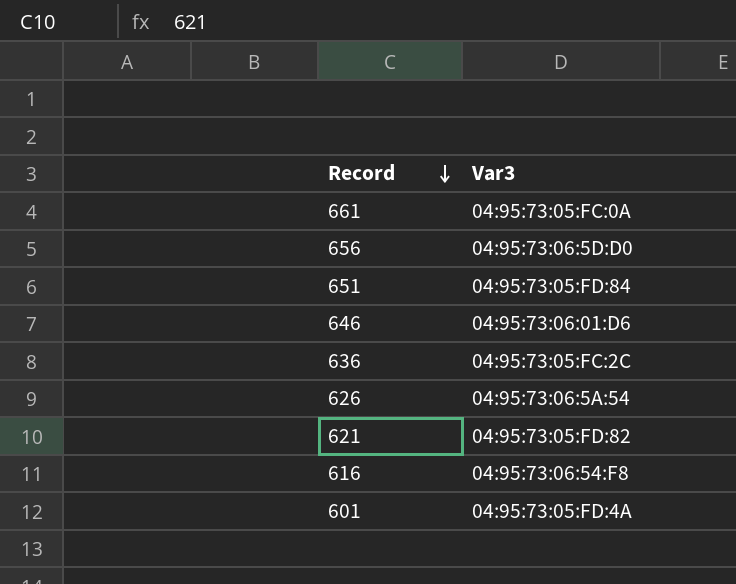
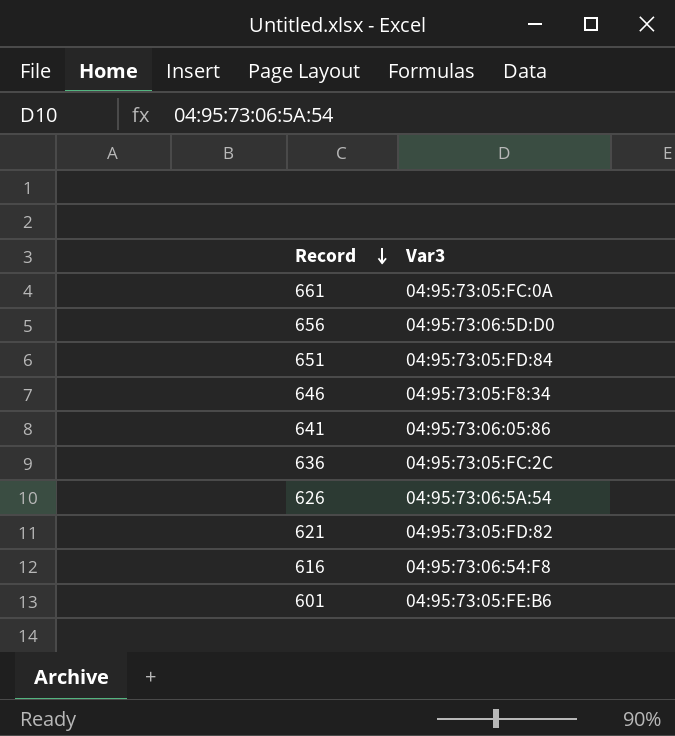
646 | Var3: 04:95:73:06:01:D6 -> 04:95:73:05:F8:34
row 641: none -> 04:95:73:06:05:86
601 | Var3: 04:95:73:05:FD:4A -> 04:95:73:05:FE:B6

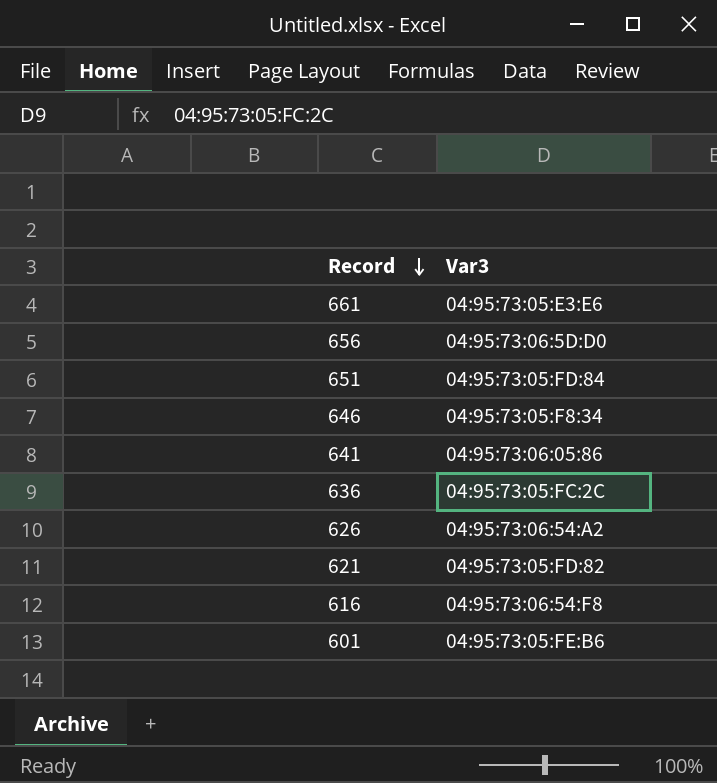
661 | Var3: 04:95:73:05:FC:0A -> 04:95:73:05:E3:E6
626 | Var3: 04:95:73:06:5A:54 -> 04:95:73:06:54:A2

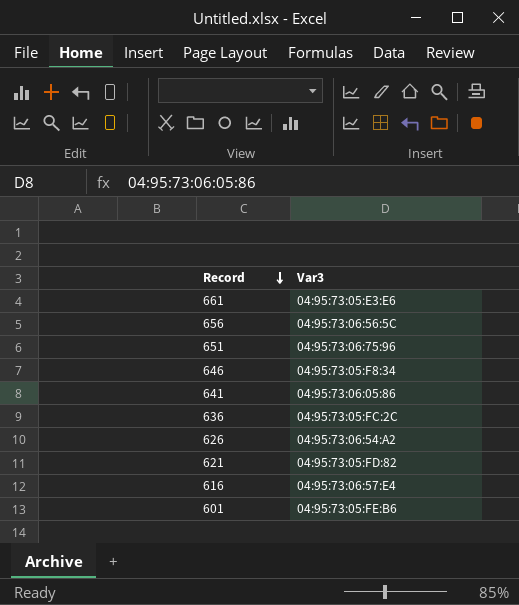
656 | Var3: 04:95:73:06:5D:D0 -> 04:95:73:06:56:5C
651 | Var3: 04:95:73:05:FD:84 -> 04:95:73:06:75:96
616 | Var3: 04:95:73:06:54:F8 -> 04:95:73:06:57:E4

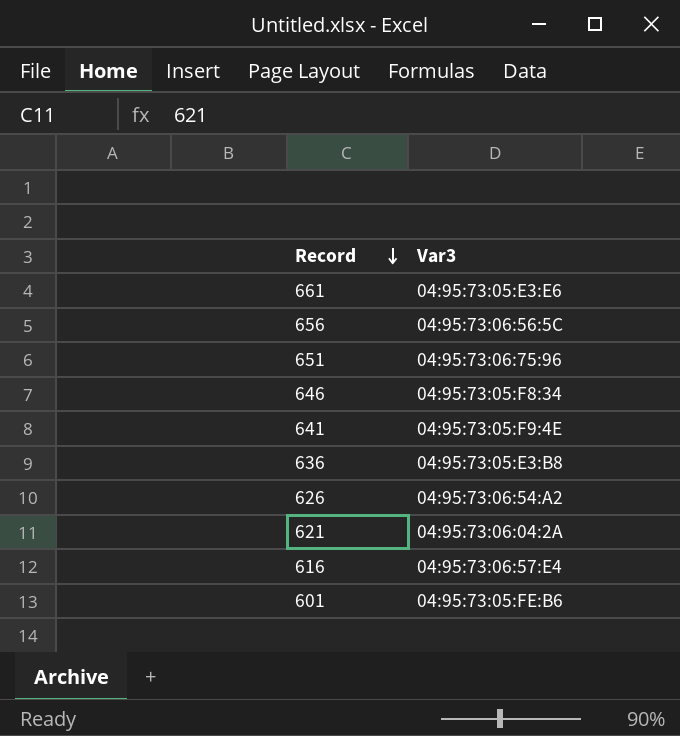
641 | Var3: 04:95:73:06:05:86 -> 04:95:73:05:F9:4E
636 | Var3: 04:95:73:05:FC:2C -> 04:95:73:05:E3:B8
621 | Var3: 04:95:73:05:FD:82 -> 04:95:73:06:04:2A

